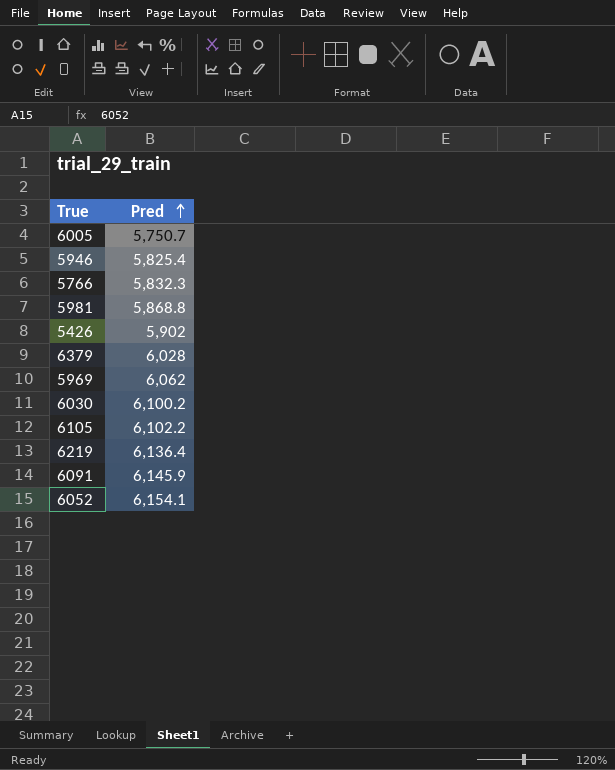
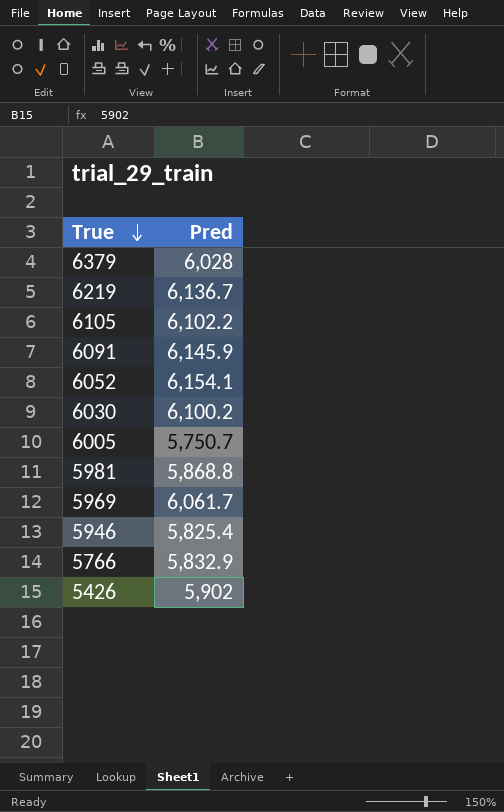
row order: Pred ascending -> True descending
6219 | Pred: 6,136.4 -> 6,136.7
5969 | Pred: 6,062 -> 6,061.7
5766 | Pred: 5,832.3 -> 5,832.9

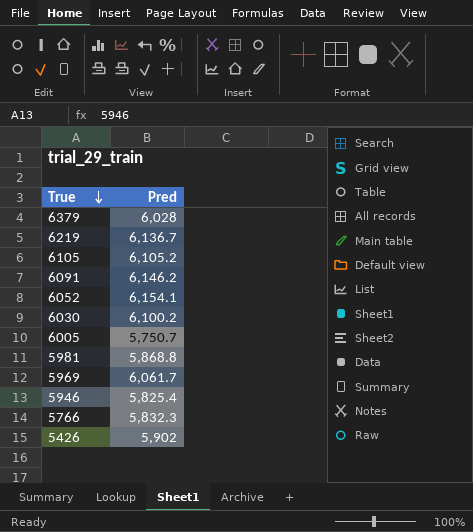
6105 | Pred: 6,102.2 -> 6,105.2
6091 | Pred: 6,145.9 -> 6,146.2
5766 | Pred: 5,832.9 -> 5,832.3

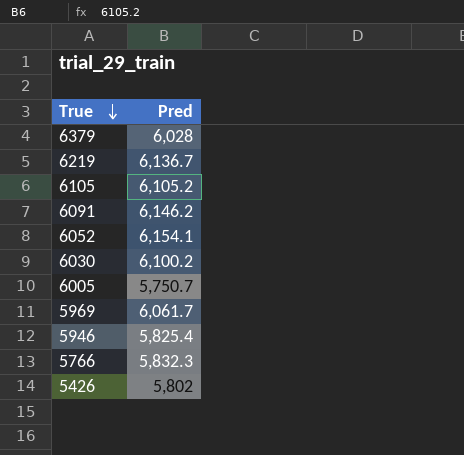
row 5981: 5,868.8 -> none
5426 | Pred: 5,902 -> 5,802

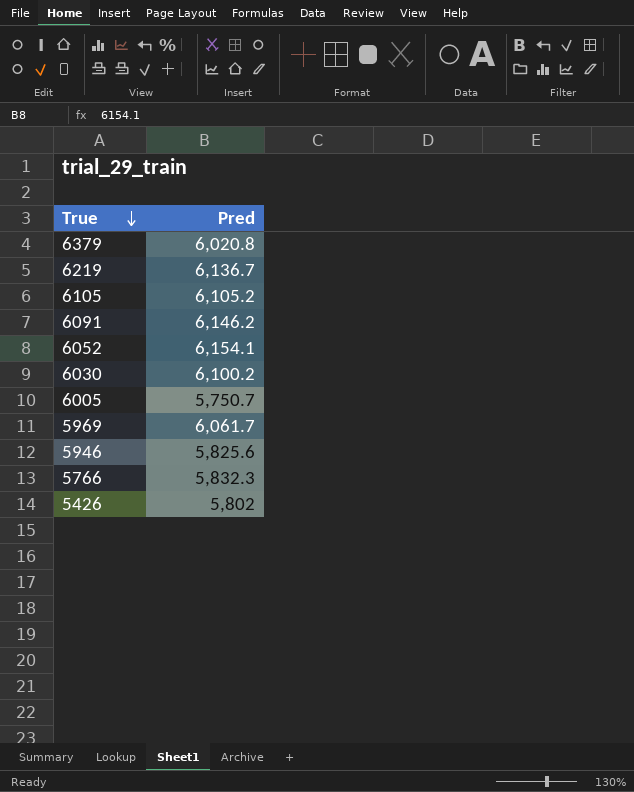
6379 | Pred: 6,028 -> 6,020.8
5946 | Pred: 5,825.4 -> 5,825.6

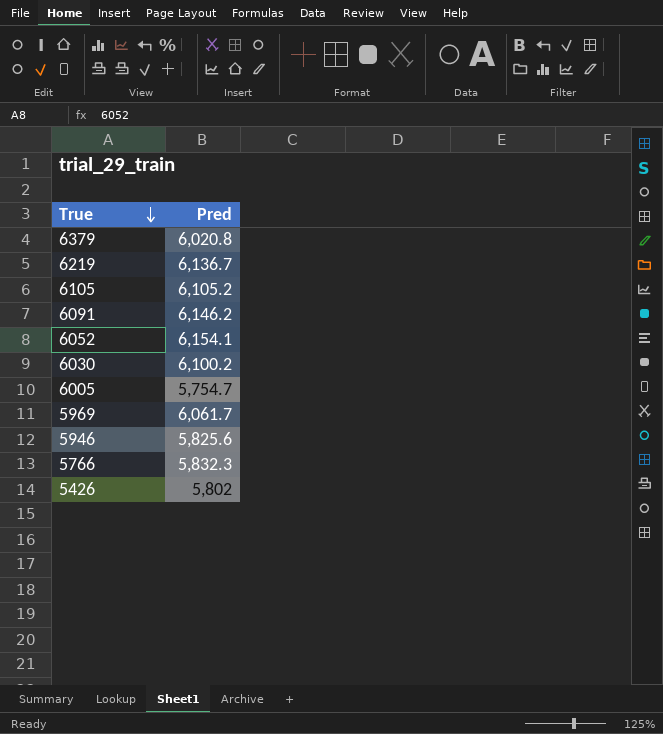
6005 | Pred: 5,750.7 -> 5,754.7

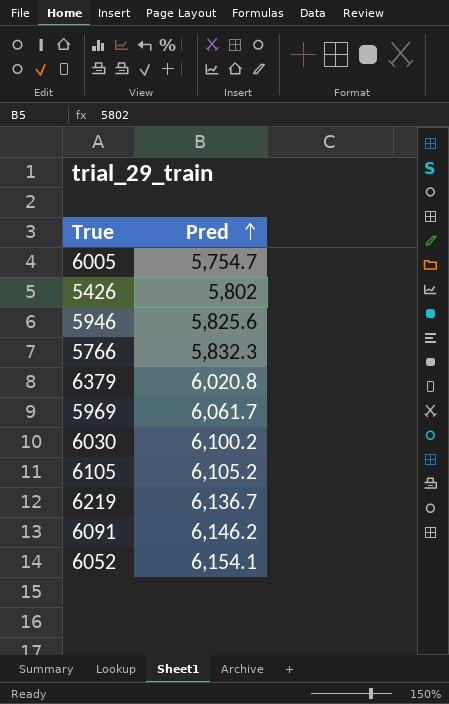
row order: True descending -> Pred ascending

